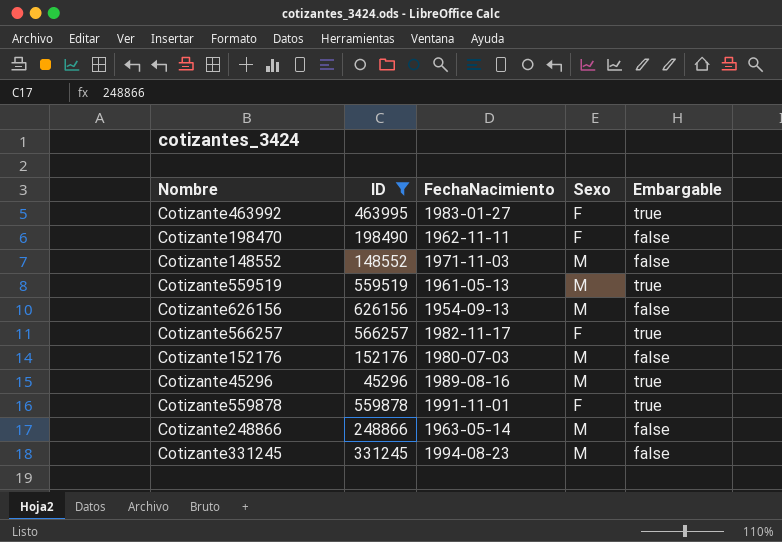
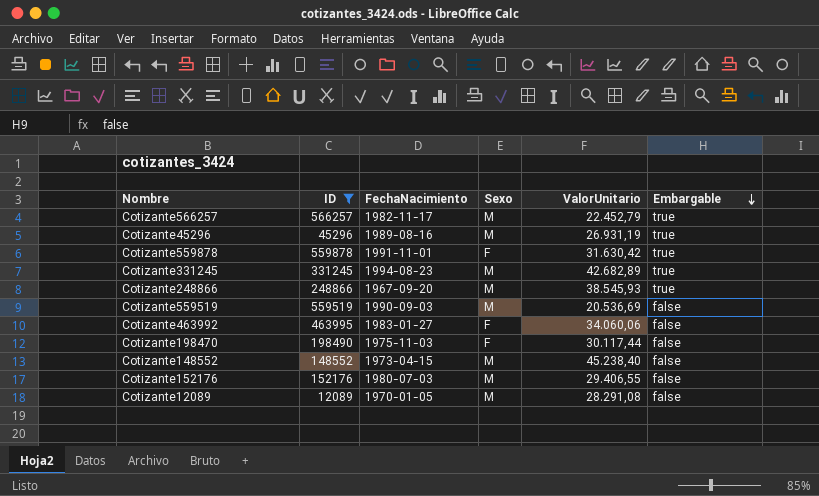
row order: none -> Embargable descending
column ValorUnitario | position: none -> 5
row Cotizante626156: 626156 | 1954-09-13 | M | false -> none
Cotizante566257 | Sexo: F -> M
Cotizante331245 | Embargable: false -> true
Cotizante248866 | FechaNacimiento: 1963-05-14 -> 1967-09-20
Cotizante248866 | Embargable: false -> true
Cotizante559519 | FechaNacimiento: 1961-05-13 -> 1990-09-03
Cotizante559519 | Embargable: true -> false
Cotizante463992 | Embargable: true -> false
Cotizante198470 | FechaNacimiento: 1962-11-11 -> 1975-11-03
Cotizante148552 | FechaNacimiento: 1971-11-03 -> 1973-04-15
row Cotizante12089: none -> 12089 | 1970-01-05 | M | 28.291,08 | false

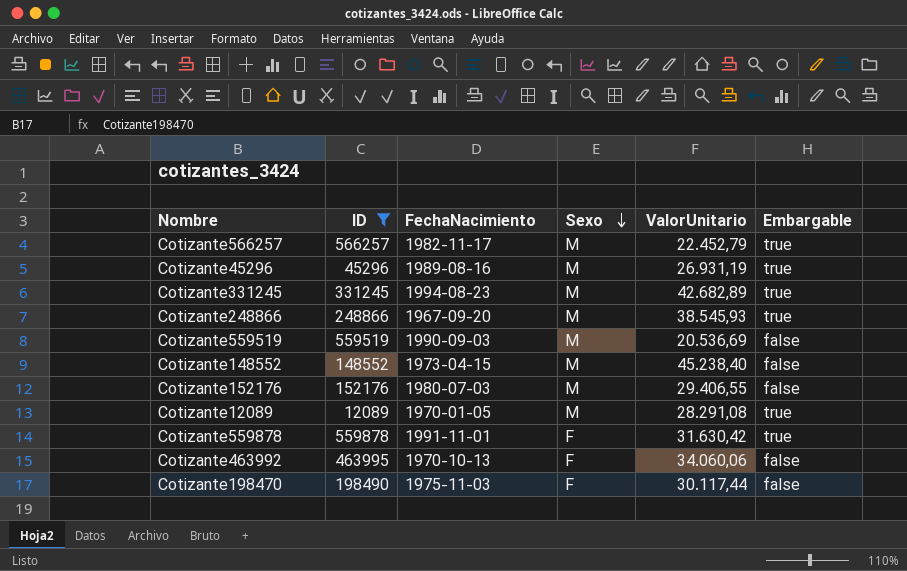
row order: Embargable descending -> Sexo descending
Cotizante12089 | Embargable: false -> true
Cotizante463992 | FechaNacimiento: 1983-01-27 -> 1970-10-13

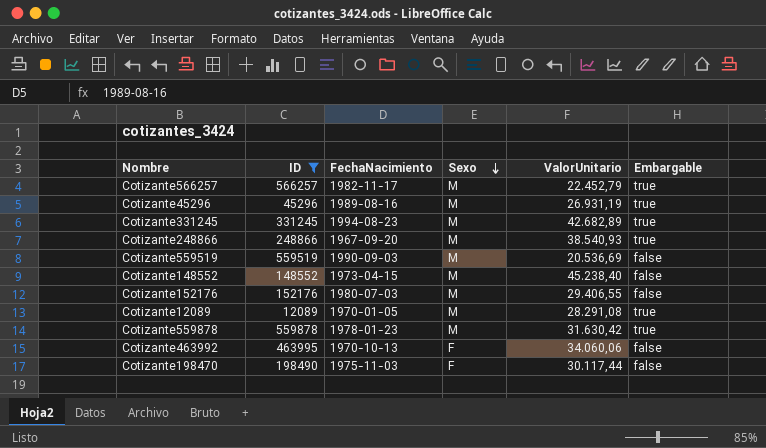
Cotizante248866 | ValorUnitario: 38.545,93 -> 38.540,93
Cotizante559878 | FechaNacimiento: 1991-11-01 -> 1978-01-23
Cotizante559878 | Sexo: F -> M

